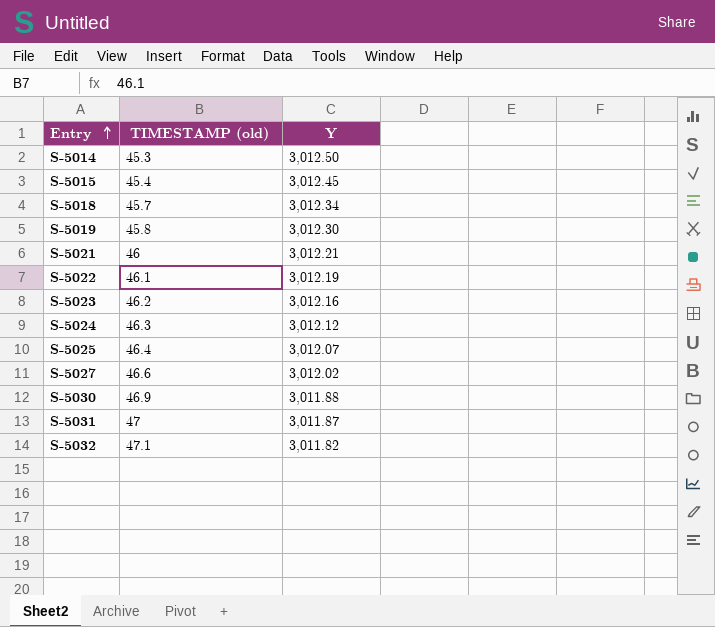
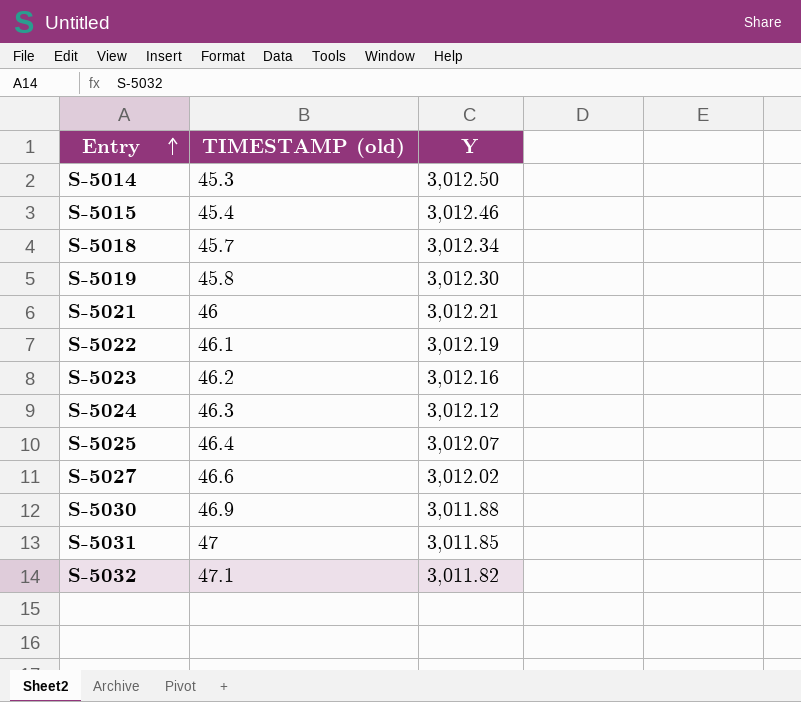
S-5015 | Y: 3,012.45 -> 3,012.46
S-5031 | Y: 3,011.87 -> 3,011.85

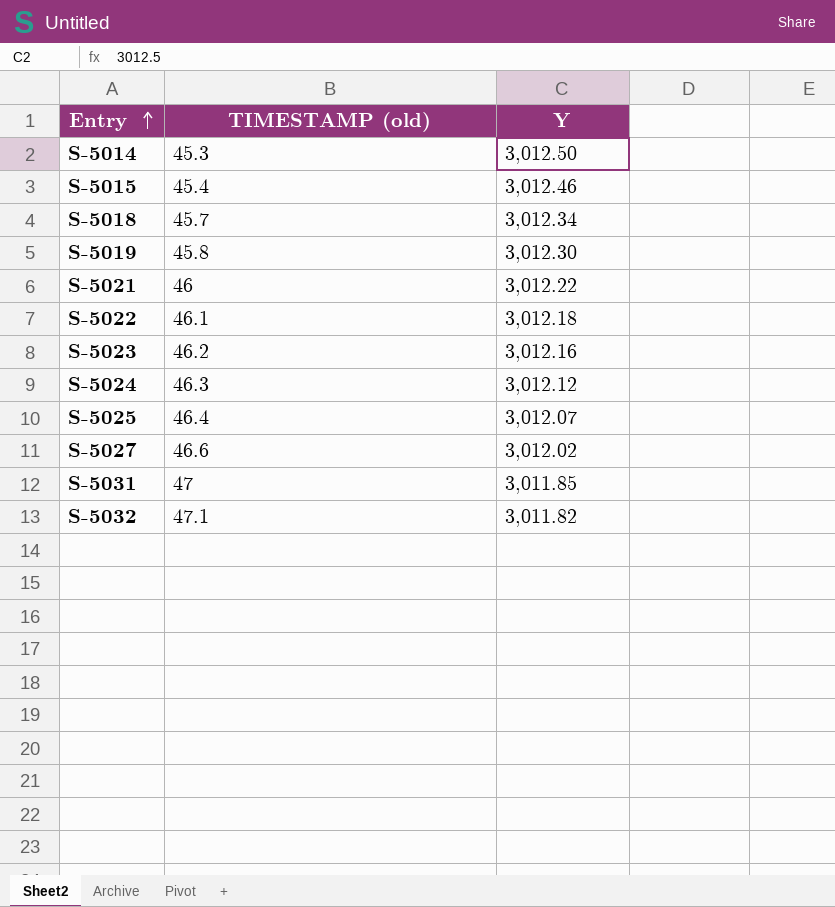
row S-5030: 46.9 | 3,011.88 -> none
S-5021 | Y: 3,012.21 -> 3,012.22
S-5022 | Y: 3,012.19 -> 3,012.18

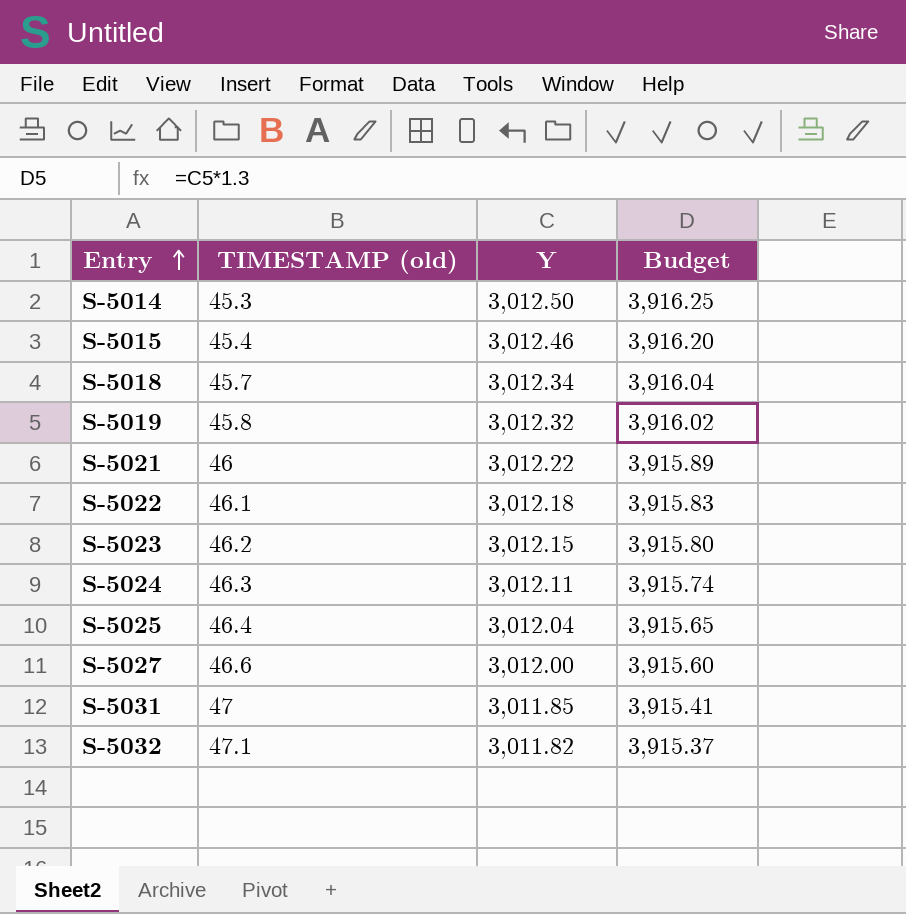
column Budget | formula: none -> [Y] * 1.3
S-5019 | Y: 3,012.30 -> 3,012.32
S-5023 | Y: 3,012.16 -> 3,012.15
S-5024 | Y: 3,012.12 -> 3,012.11
S-5025 | Y: 3,012.07 -> 3,012.04
S-5027 | Y: 3,012.02 -> 3,012.00

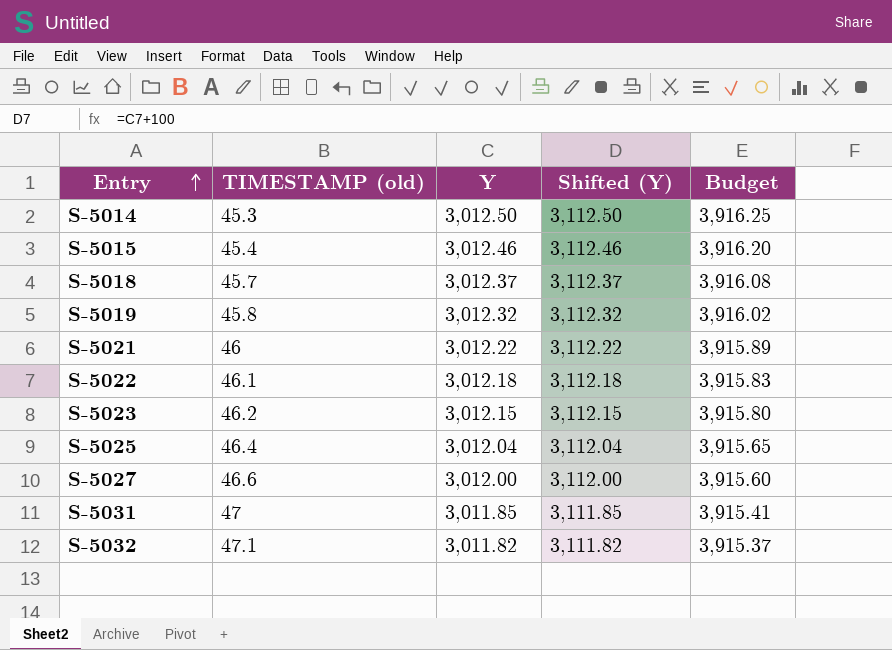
column Shifted (Y) | formula: none -> [Y] + 100
row S-5024: 46.3 | 3,012.11 | 3,915.74 -> none
S-5018 | Y: 3,012.34 -> 3,012.37
S-5018 | Budget: 3,916.04 -> 3,916.08

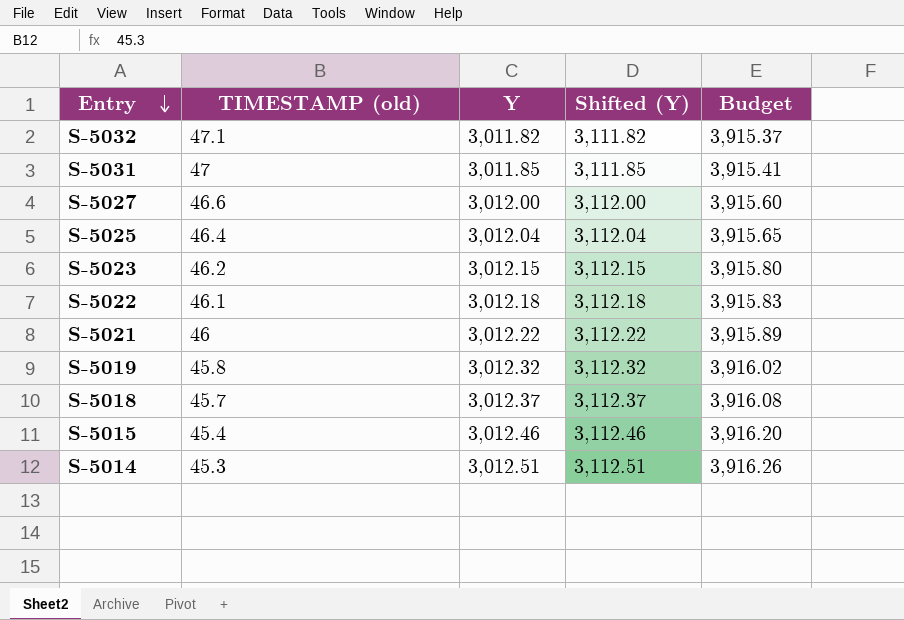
row order: Entry ascending -> Entry descending
S-5014 | Y: 3,012.50 -> 3,012.51
S-5014 | Shifted (Y): 3,112.50 -> 3,112.51
S-5014 | Budget: 3,916.25 -> 3,916.26

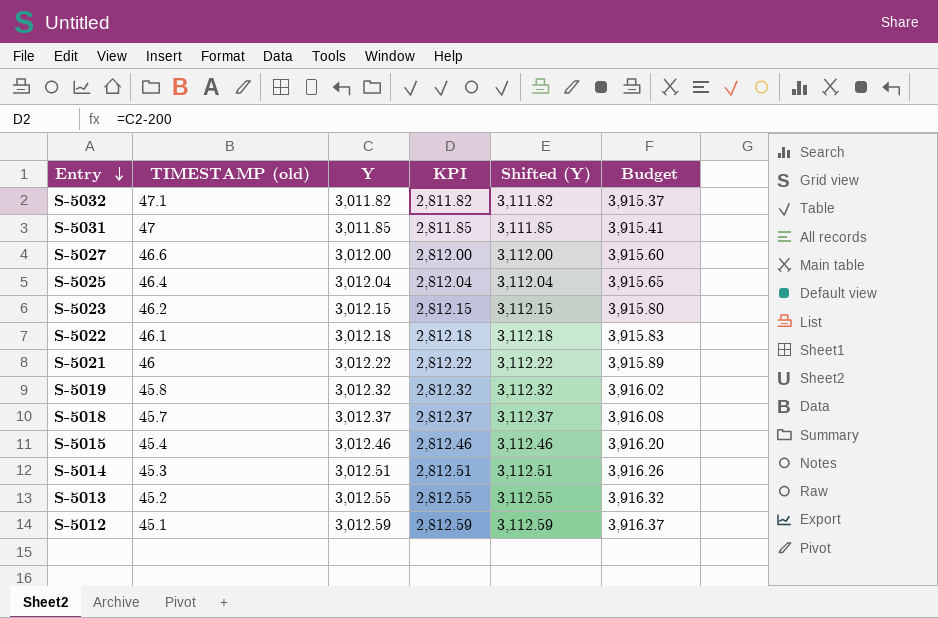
column KPI | formula: none -> [Y] - 200
row S-5013: none -> 45.2 | 3,012.55 | 2,812.55 | 3,112.55 | 3,916.32
row S-5012: none -> 45.1 | 3,012.59 | 2,812.59 | 3,112.59 | 3,916.37

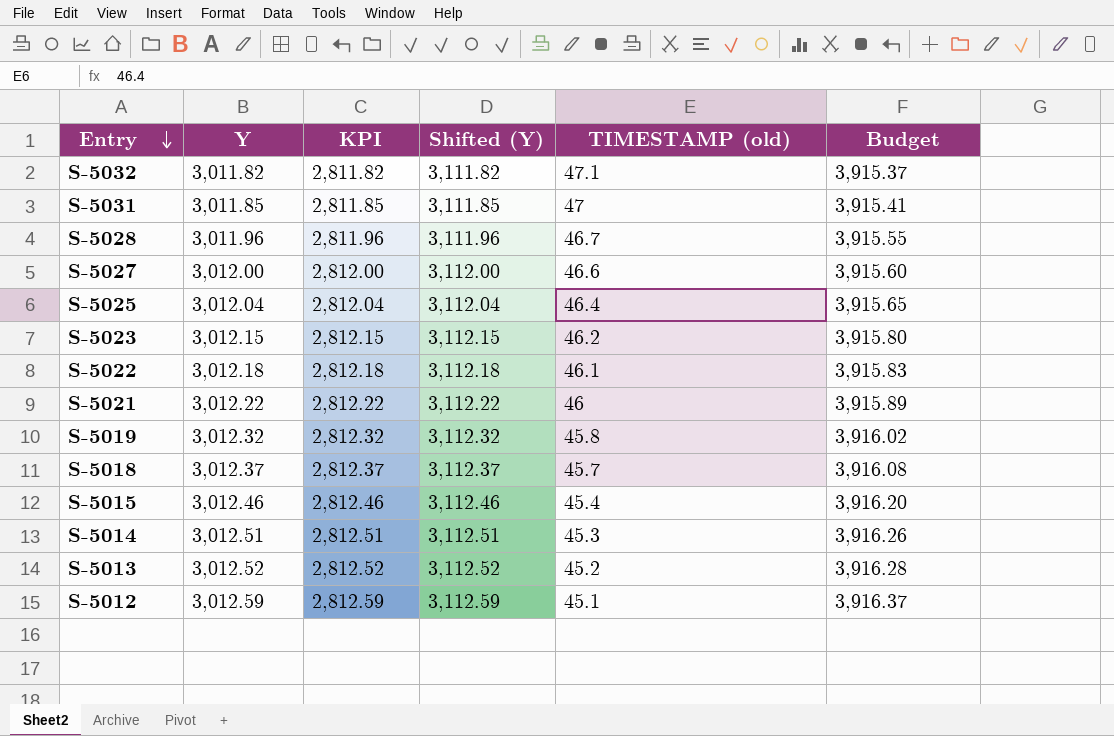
column TIMESTAMP (old) | position: 2 -> 5
row S-5028: none -> 3,011.96 | 2,811.96 | 3,111.96 | 46.7 | 3,915.55
S-5013 | Y: 3,012.55 -> 3,012.52
S-5013 | KPI: 2,812.55 -> 2,812.52
S-5013 | Shifted (Y): 3,112.55 -> 3,112.52
S-5013 | Budget: 3,916.32 -> 3,916.28

